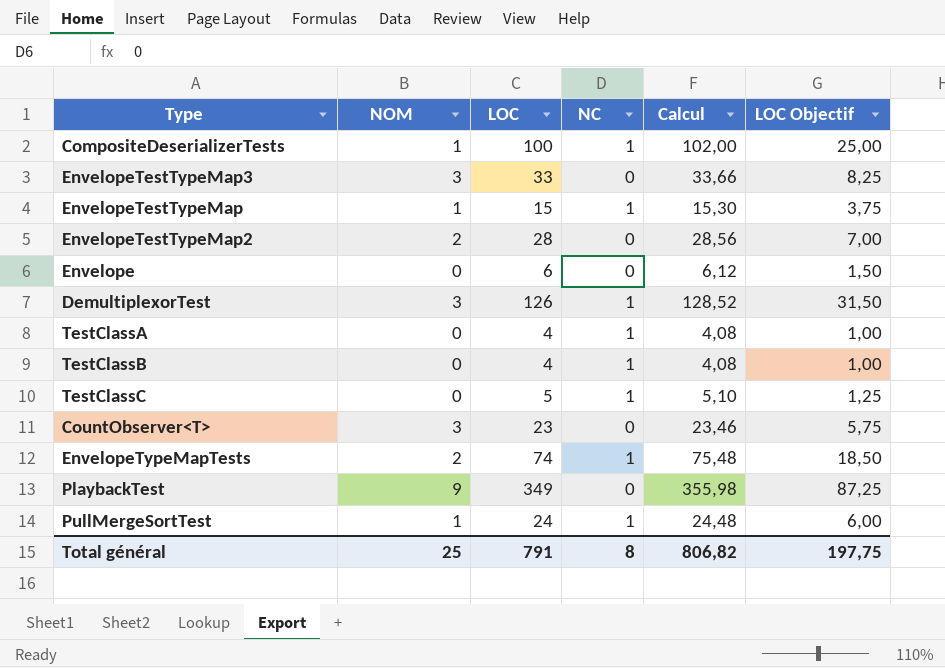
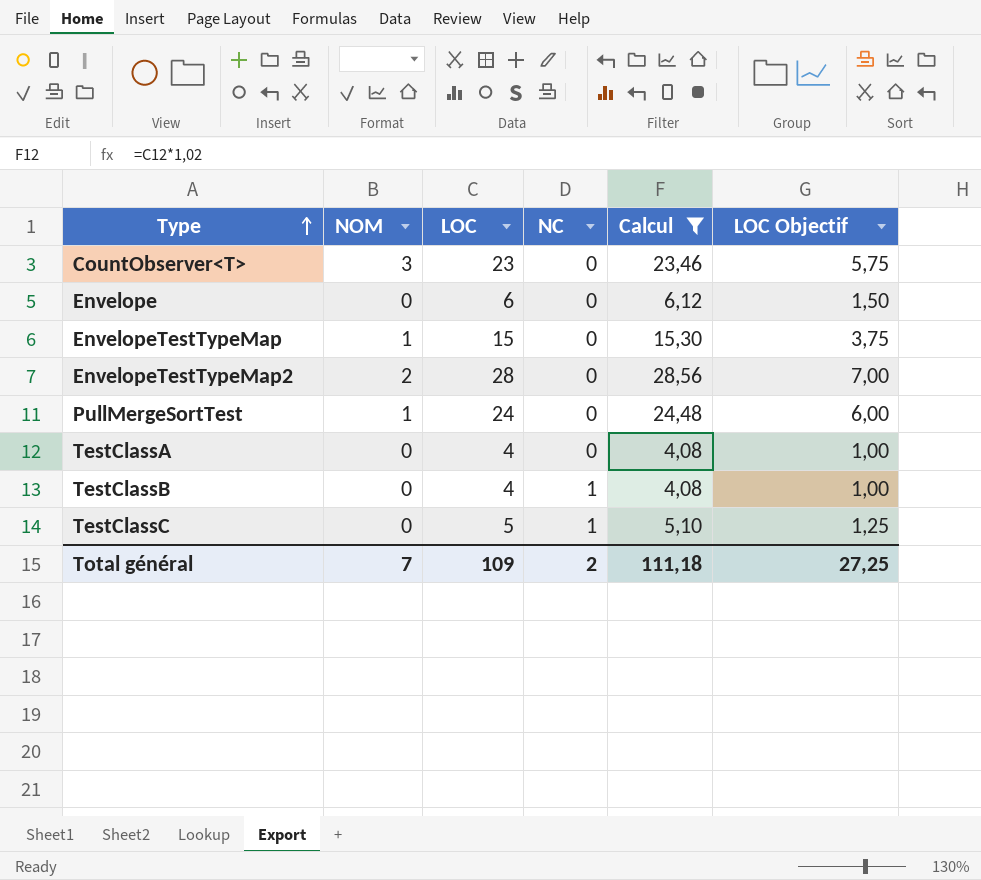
filter: none -> Calcul <= 28,56
row order: none -> Type ascending
EnvelopeTestTypeMap | NC: 1 -> 0
PullMergeSortTest | NC: 1 -> 0
TestClassA | NC: 1 -> 0
Total général | NOM: 25 -> 7
Total général | LOC: 791 -> 109
Total général | NC: 8 -> 2
Total général | Calcul: 806,82 -> 111,18
Total général | LOC Objectif: 197,75 -> 27,25

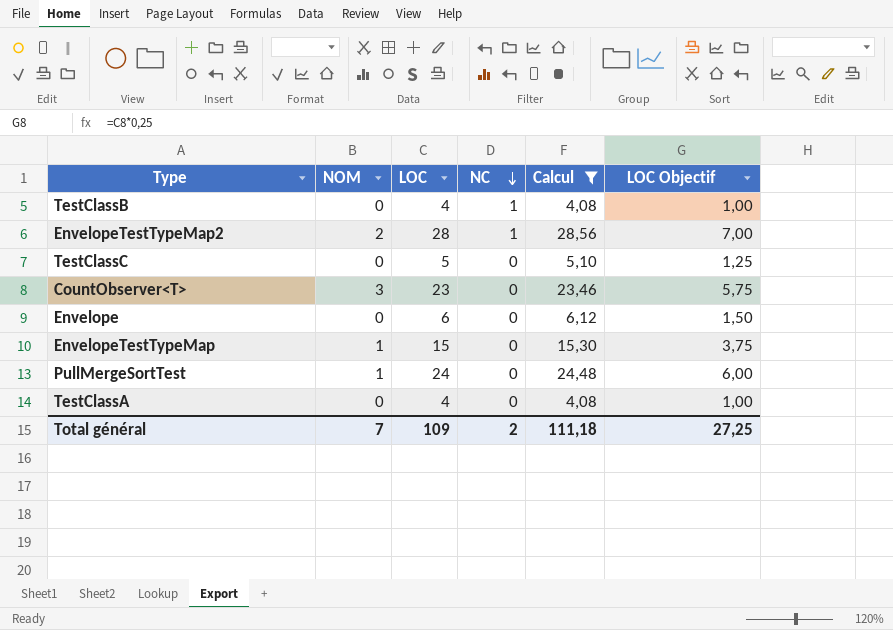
row order: Type ascending -> NC descending
EnvelopeTestTypeMap2 | NC: 0 -> 1
TestClassC | NC: 1 -> 0

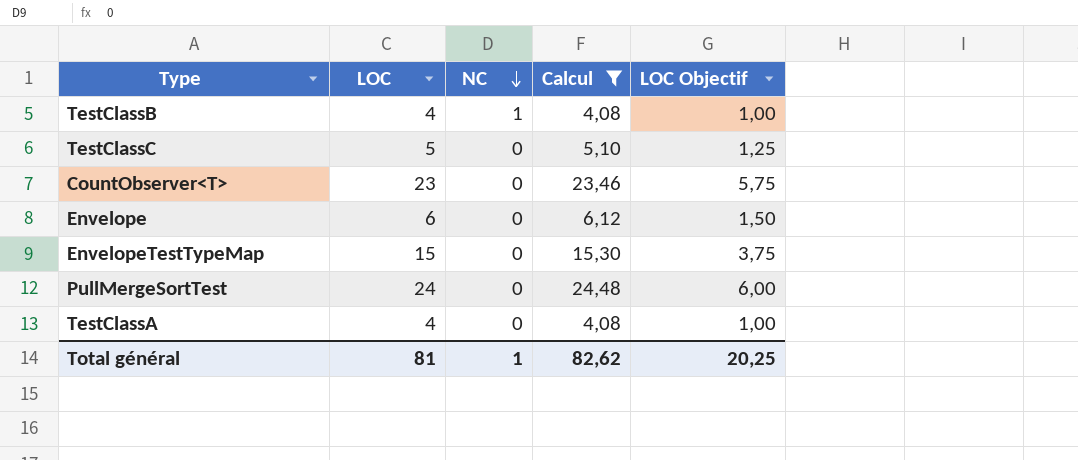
column NOM | position: 2 -> none
row EnvelopeTestTypeMap2: 2 | 28 | 1 | 28,56 | 7,00 -> none
Total général | LOC: 109 -> 81
Total général | NC: 2 -> 1
Total général | Calcul: 111,18 -> 82,62
Total général | LOC Objectif: 27,25 -> 20,25

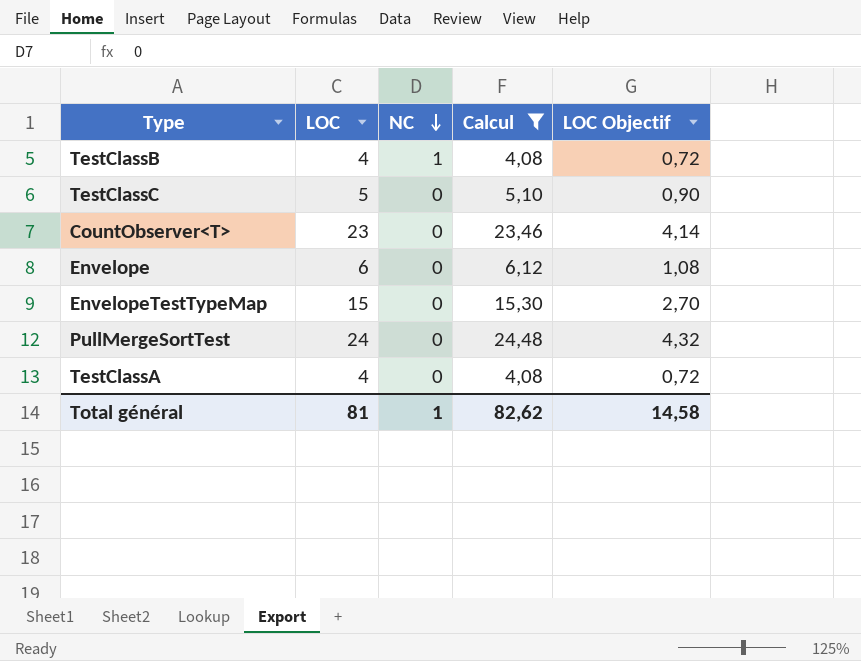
column LOC Objectif | formula: [LOC] * 0,25 -> [LOC] * 0,18
Total général | LOC Objectif: 20,25 -> 14,58

